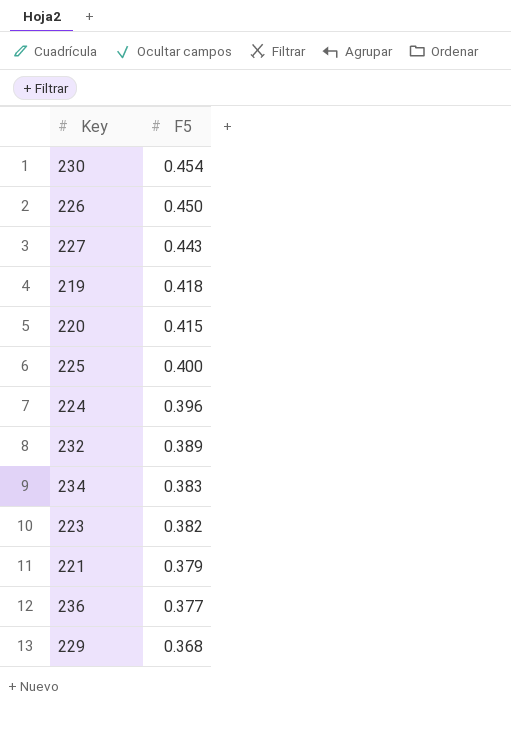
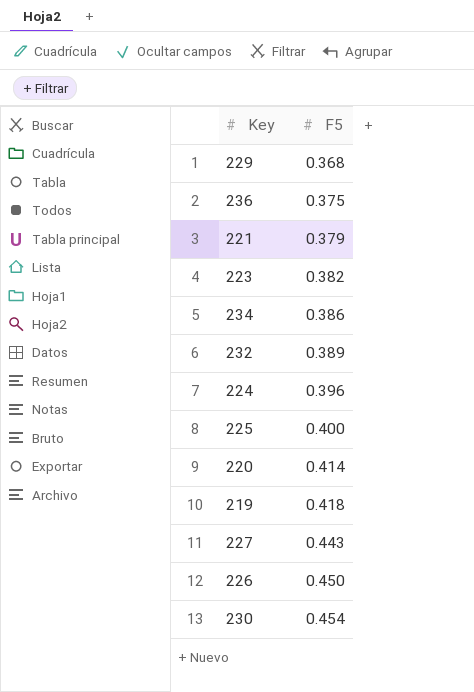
row order: F5 descending -> F5 ascending
236 | F5: 0.377 -> 0.375
234 | F5: 0.383 -> 0.386
220 | F5: 0.415 -> 0.414

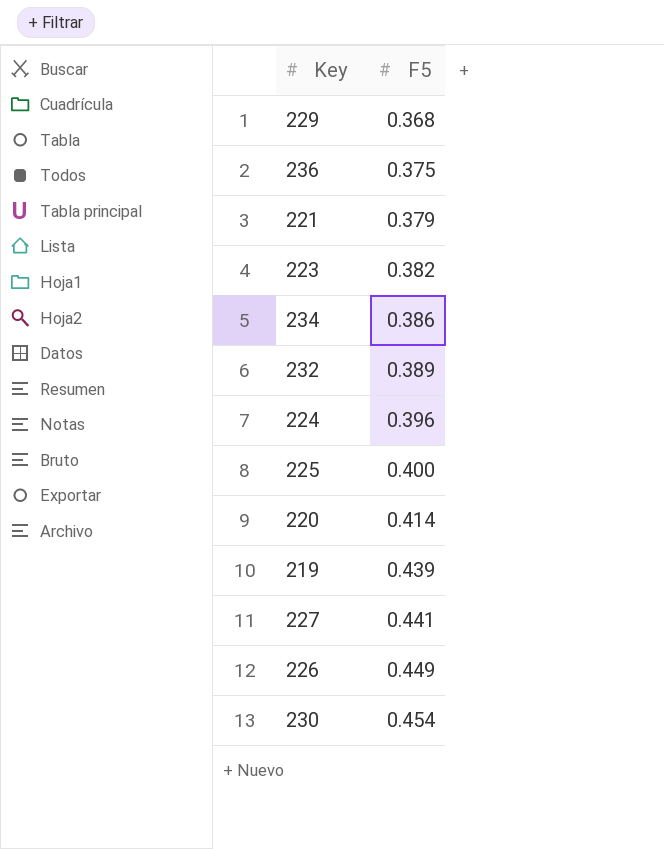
219 | F5: 0.418 -> 0.439
227 | F5: 0.443 -> 0.441
226 | F5: 0.450 -> 0.449

